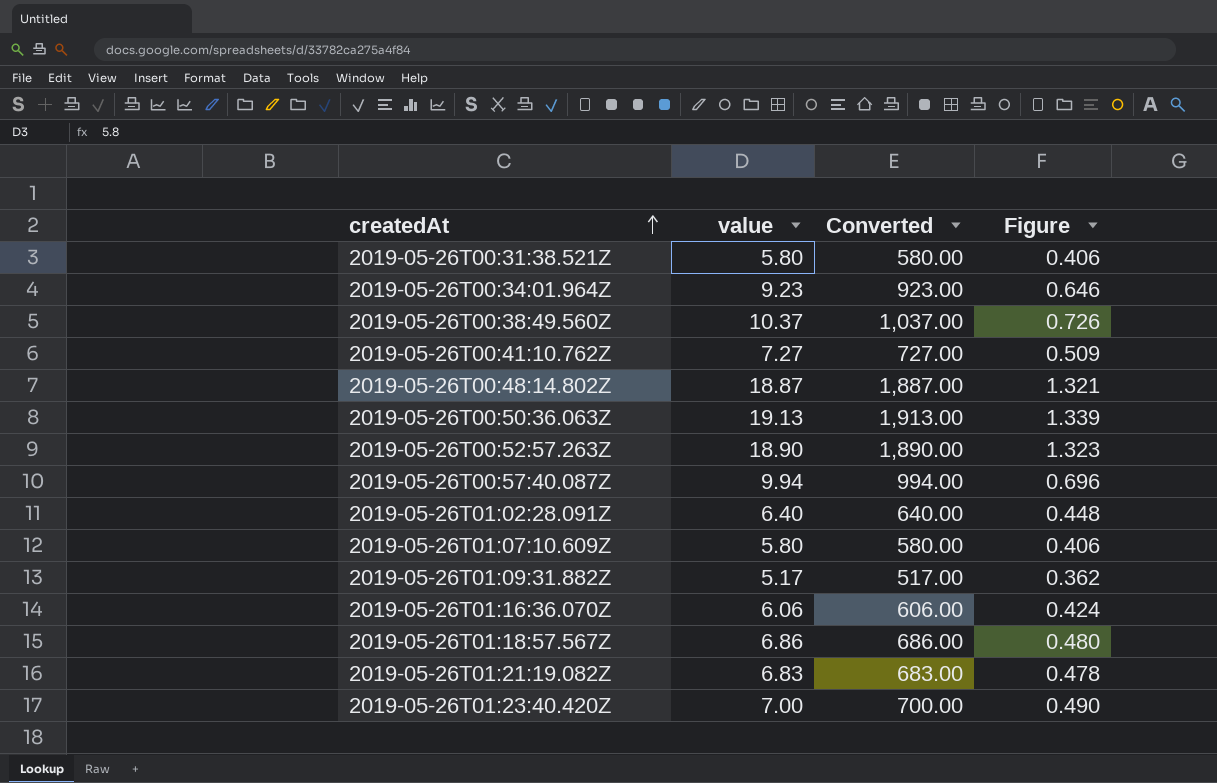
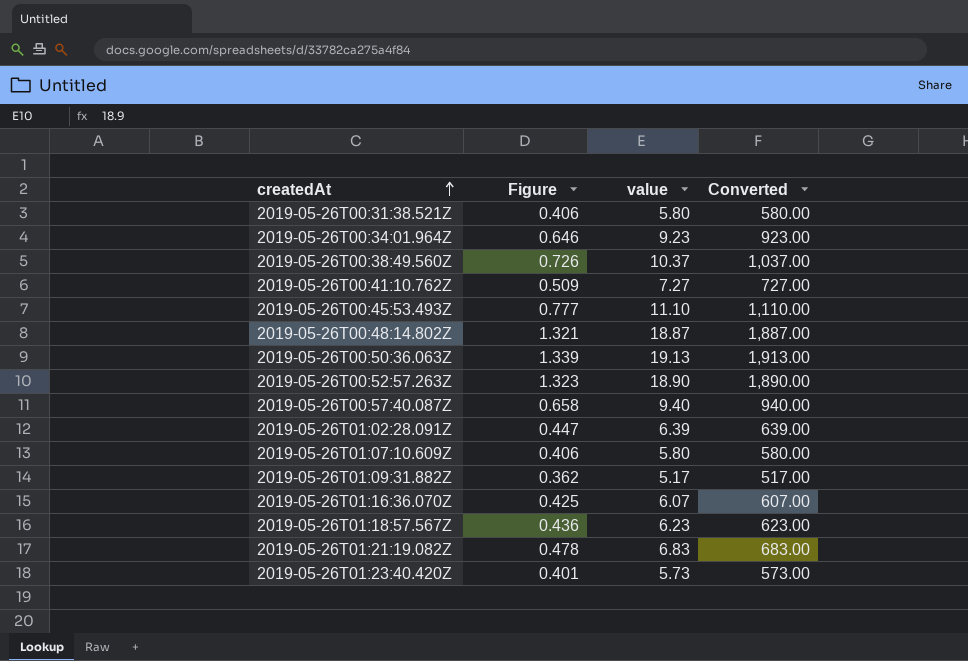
column Figure | position: 4 -> 2
row 2019-05-26T00:45:53.493Z: none -> 0.777 | 11.10 | 1,110.00
2019-05-26T00:57:40.087Z | Figure: 0.696 -> 0.658
2019-05-26T00:57:40.087Z | value: 9.94 -> 9.40
2019-05-26T00:57:40.087Z | Converted: 994.00 -> 940.00
2019-05-26T01:02:28.091Z | Figure: 0.448 -> 0.447
2019-05-26T01:02:28.091Z | value: 6.40 -> 6.39
2019-05-26T01:02:28.091Z | Converted: 640.00 -> 639.00
2019-05-26T01:16:36.070Z | Figure: 0.424 -> 0.425
2019-05-26T01:16:36.070Z | value: 6.06 -> 6.07
2019-05-26T01:16:36.070Z | Converted: 606.00 -> 607.00
2019-05-26T01:18:57.567Z | Figure: 0.480 -> 0.436
2019-05-26T01:18:57.567Z | value: 6.86 -> 6.23
2019-05-26T01:18:57.567Z | Converted: 686.00 -> 623.00
2019-05-26T01:23:40.420Z | Figure: 0.490 -> 0.401
2019-05-26T01:23:40.420Z | value: 7.00 -> 5.73
2019-05-26T01:23:40.420Z | Converted: 700.00 -> 573.00

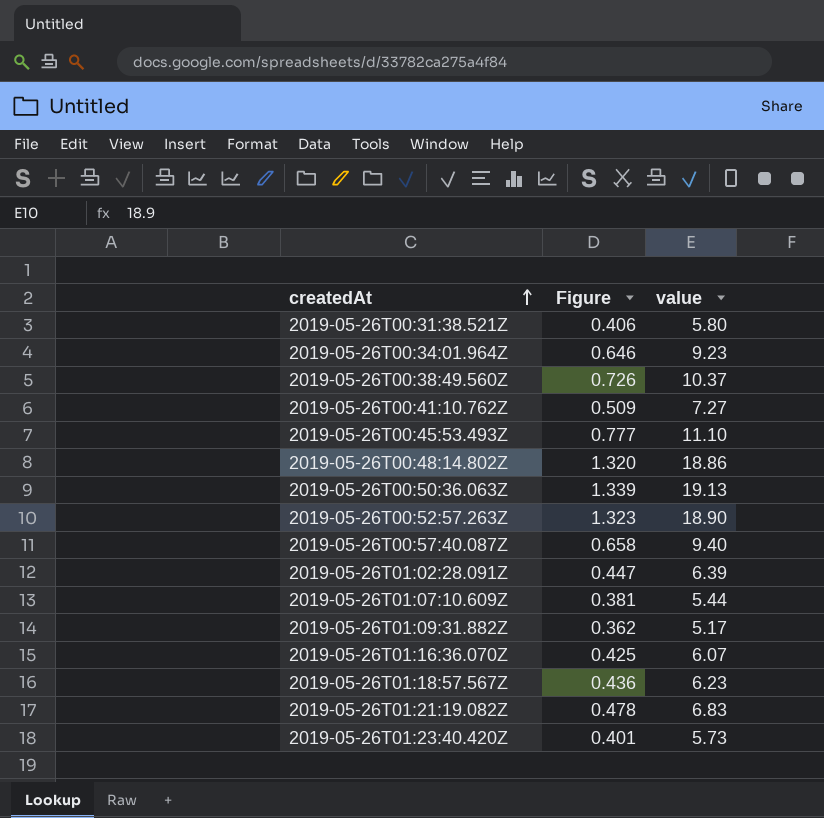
column Converted | formula: [value] * 100 -> none
2019-05-26T00:48:14.802Z | Figure: 1.321 -> 1.320
2019-05-26T00:48:14.802Z | value: 18.87 -> 18.86
2019-05-26T01:07:10.609Z | Figure: 0.406 -> 0.381
2019-05-26T01:07:10.609Z | value: 5.80 -> 5.44

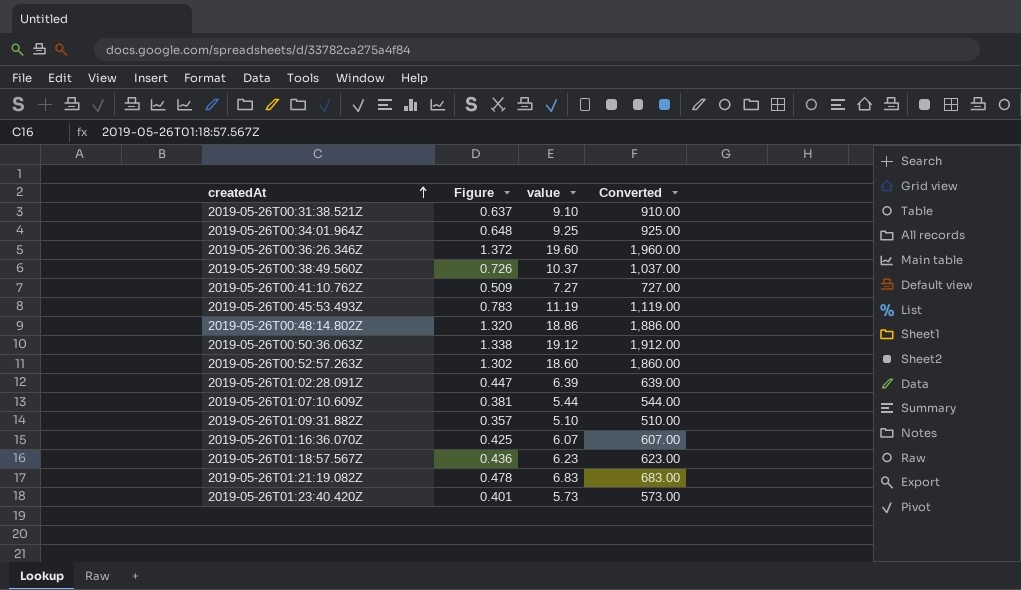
column Converted | formula: none -> [value] * 100
row 2019-05-26T00:57:40.087Z: 0.658 | 9.40 -> none
2019-05-26T00:31:38.521Z | Figure: 0.406 -> 0.637
2019-05-26T00:31:38.521Z | value: 5.80 -> 9.10
2019-05-26T00:34:01.964Z | Figure: 0.646 -> 0.648
2019-05-26T00:34:01.964Z | value: 9.23 -> 9.25
row 2019-05-26T00:36:26.346Z: none -> 1.372 | 19.60 | 1,960.00
2019-05-26T00:45:53.493Z | Figure: 0.777 -> 0.783
2019-05-26T00:45:53.493Z | value: 11.10 -> 11.19
2019-05-26T00:50:36.063Z | Figure: 1.339 -> 1.338
2019-05-26T00:50:36.063Z | value: 19.13 -> 19.12
2019-05-26T00:52:57.263Z | Figure: 1.323 -> 1.302
2019-05-26T00:52:57.263Z | value: 18.90 -> 18.60
2019-05-26T01:09:31.882Z | Figure: 0.362 -> 0.357
2019-05-26T01:09:31.882Z | value: 5.17 -> 5.10

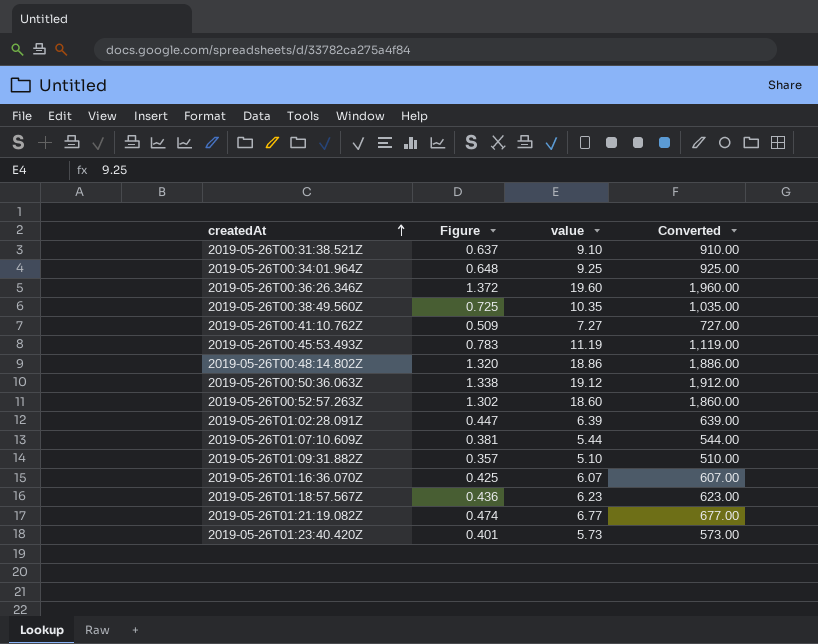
2019-05-26T00:38:49.560Z | Figure: 0.726 -> 0.725
2019-05-26T00:38:49.560Z | value: 10.37 -> 10.35
2019-05-26T00:38:49.560Z | Converted: 1,037.00 -> 1,035.00
2019-05-26T01:21:19.082Z | Figure: 0.478 -> 0.474
2019-05-26T01:21:19.082Z | value: 6.83 -> 6.77
2019-05-26T01:21:19.082Z | Converted: 683.00 -> 677.00

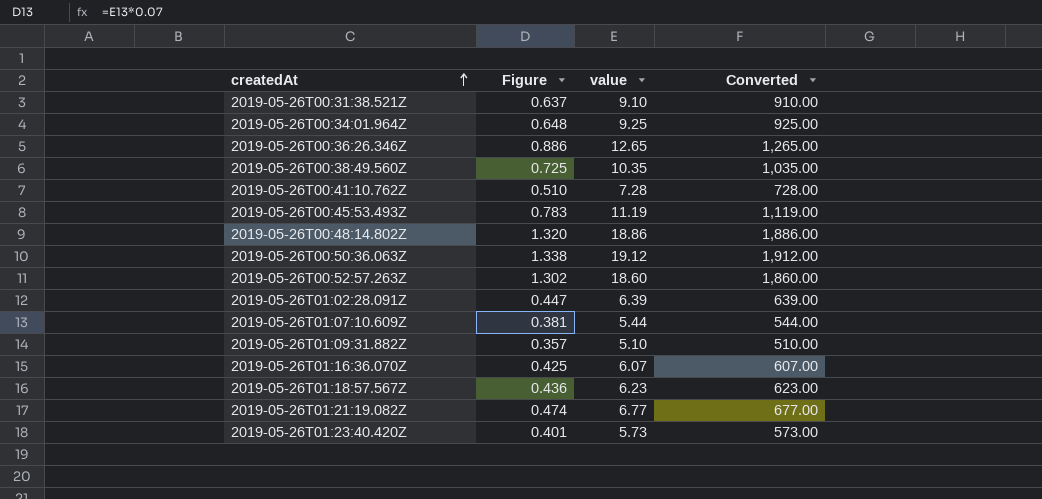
2019-05-26T00:36:26.346Z | Figure: 1.372 -> 0.886
2019-05-26T00:36:26.346Z | value: 19.60 -> 12.65
2019-05-26T00:36:26.346Z | Converted: 1,960.00 -> 1,265.00
2019-05-26T00:41:10.762Z | Figure: 0.509 -> 0.510
2019-05-26T00:41:10.762Z | value: 7.27 -> 7.28
2019-05-26T00:41:10.762Z | Converted: 727.00 -> 728.00

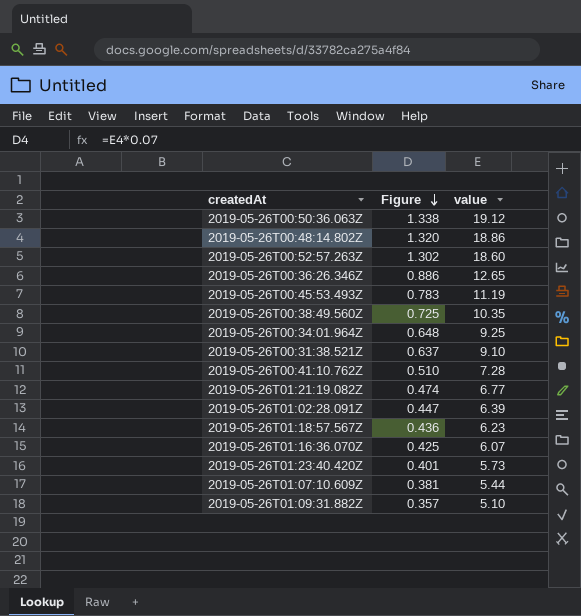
row order: createdAt ascending -> Figure descending
column Converted | formula: [value] * 100 -> none

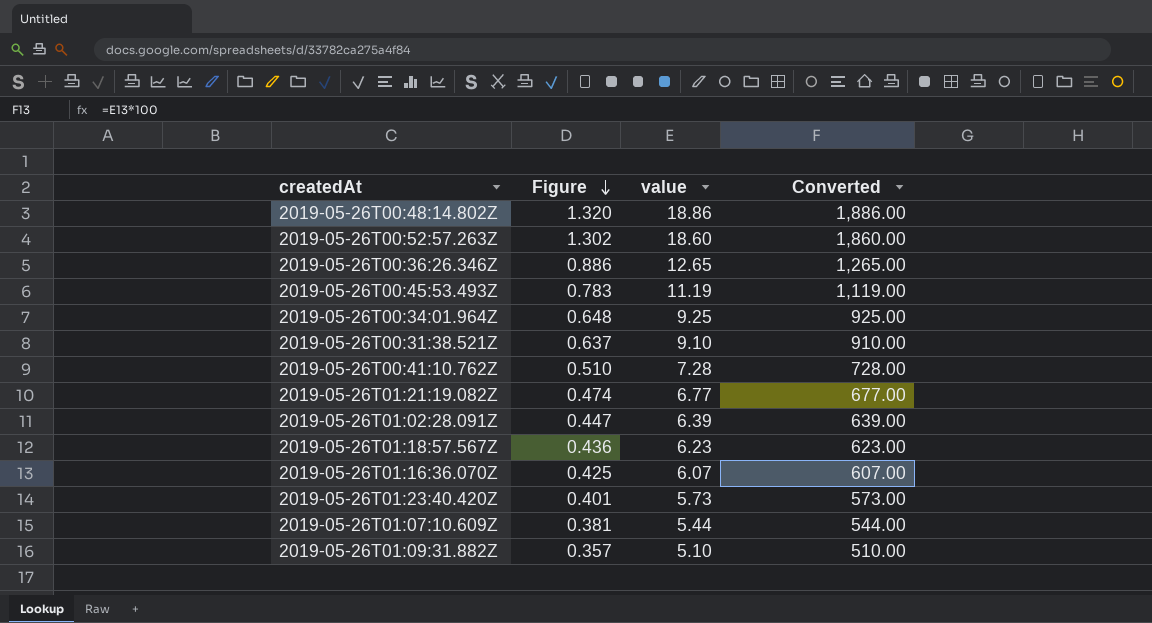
column Converted | formula: none -> [value] * 100
row 2019-05-26T00:50:36.063Z: 1.338 | 19.12 -> none
row 2019-05-26T00:38:49.560Z: 0.725 | 10.35 -> none

